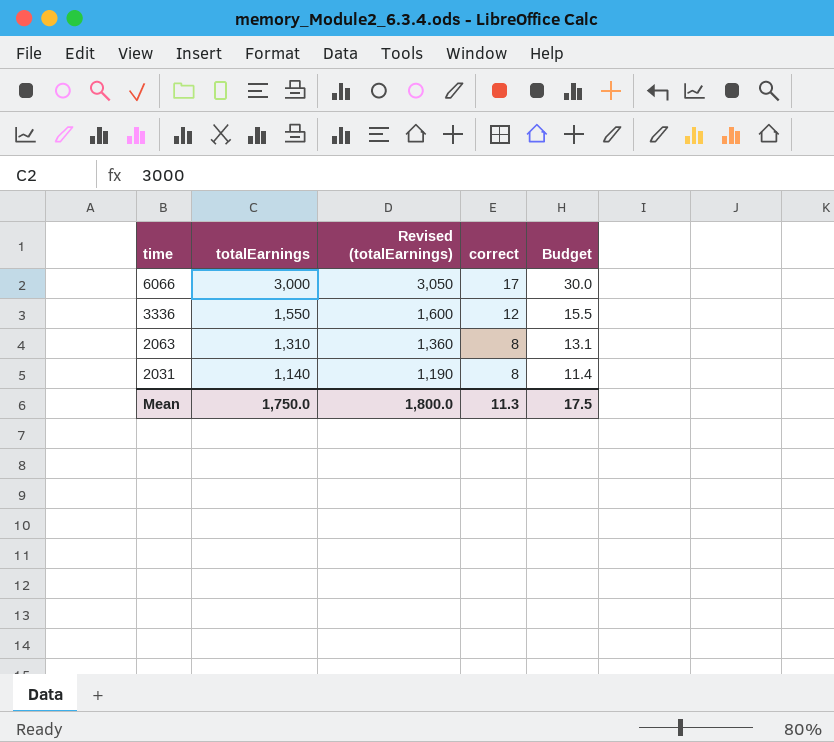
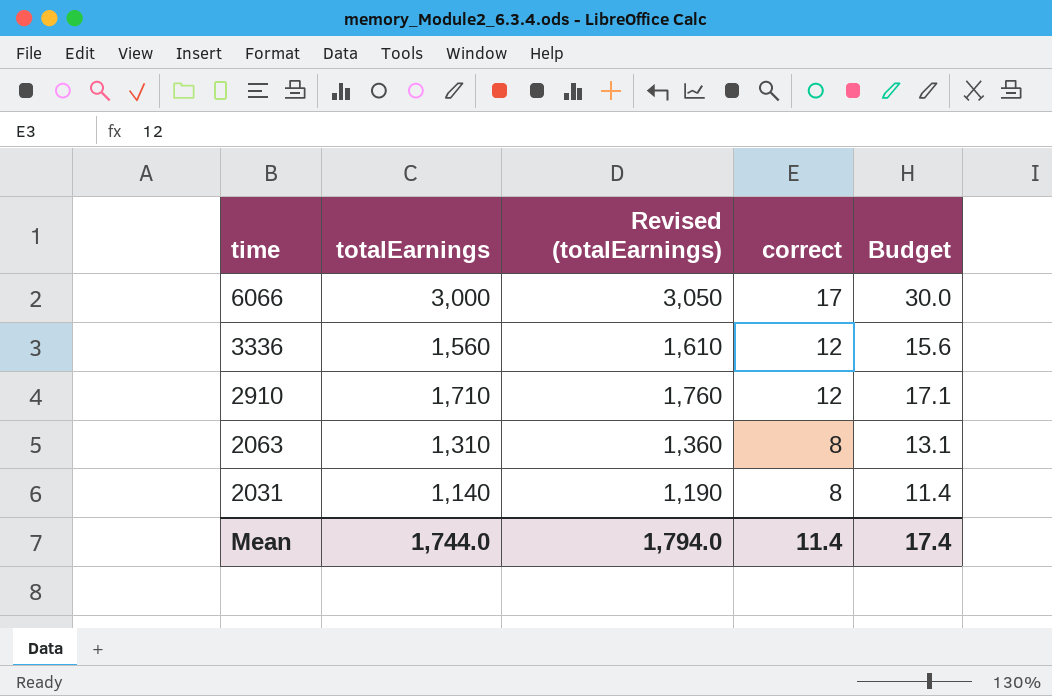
3336 | totalEarnings: 1,550 -> 1,560
3336 | Revised (totalEarnings): 1,600 -> 1,610
3336 | Budget: 15.5 -> 15.6
row 2910: none -> 1,710 | 1,760 | 12 | 17.1
Mean | totalEarnings: 1,750.0 -> 1,744.0
Mean | Revised (totalEarnings): 1,800.0 -> 1,794.0
Mean | correct: 11.3 -> 11.4
Mean | Budget: 17.5 -> 17.4

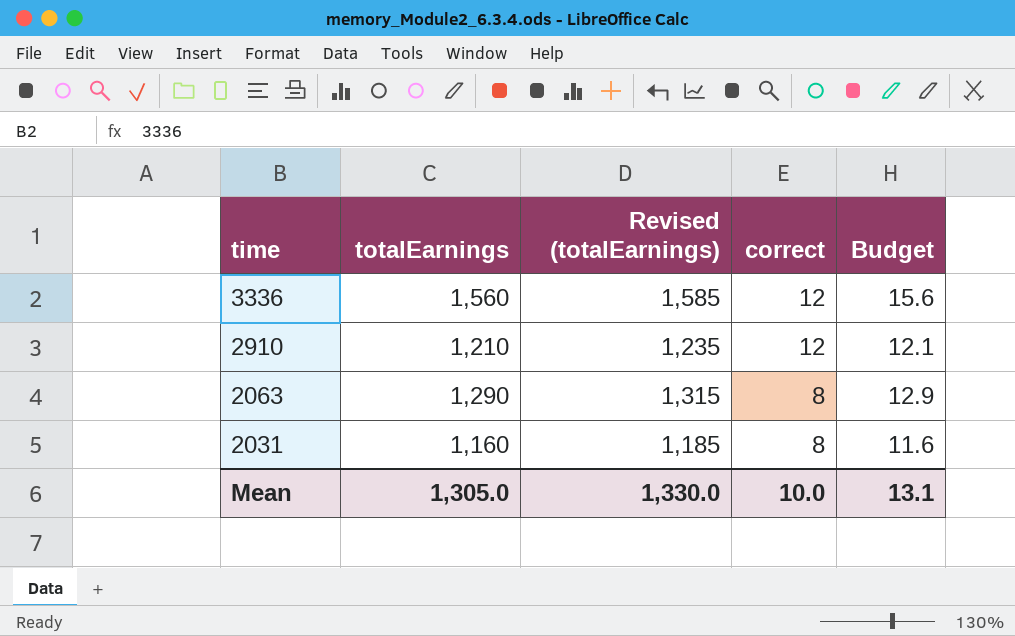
column Revised (totalEarnings) | formula: [totalEarnings] + 50 -> [totalEarnings] + 25
row 6066: 3,000 | 3,050 | 17 | 30.0 -> none
2910 | totalEarnings: 1,710 -> 1,210
2910 | Budget: 17.1 -> 12.1
2063 | totalEarnings: 1,310 -> 1,290
2063 | Budget: 13.1 -> 12.9
2031 | totalEarnings: 1,140 -> 1,160
2031 | Budget: 11.4 -> 11.6
Mean | totalEarnings: 1,744.0 -> 1,305.0
Mean | Revised (totalEarnings): 1,794.0 -> 1,330.0
Mean | correct: 11.4 -> 10.0
Mean | Budget: 17.4 -> 13.1

